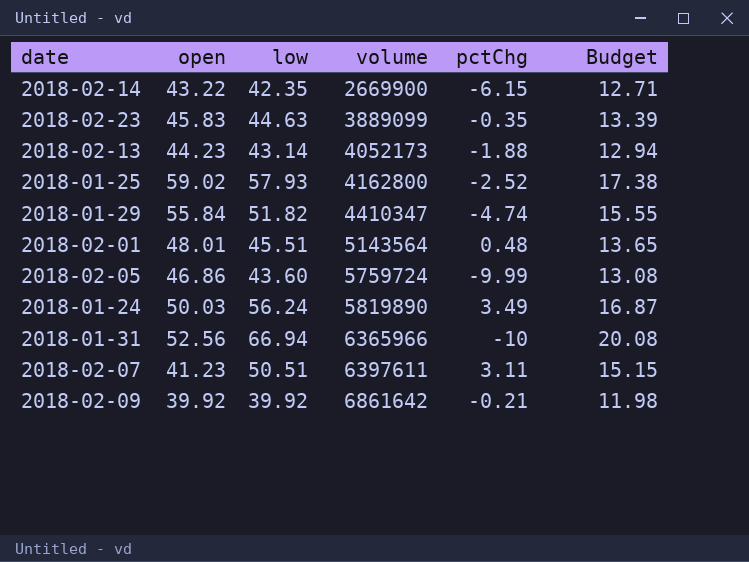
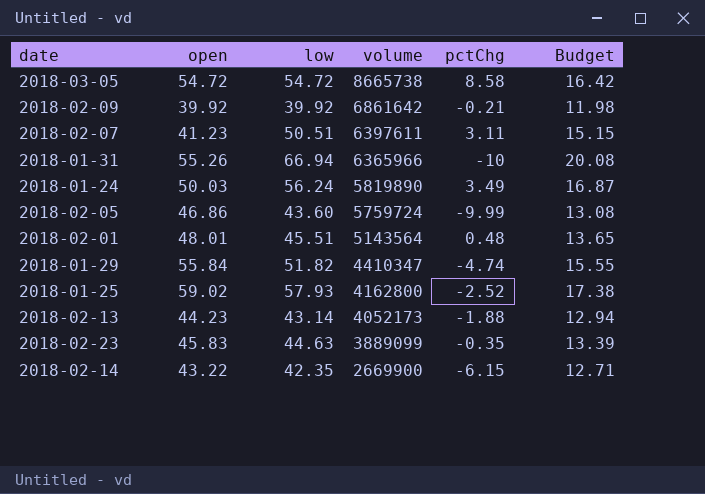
row order: volume ascending -> volume descending
row 2018-03-05: none -> 54.72 | 54.72 | 8665738 | 8.58 | 16.42
2018-01-31 | open: 52.56 -> 55.26

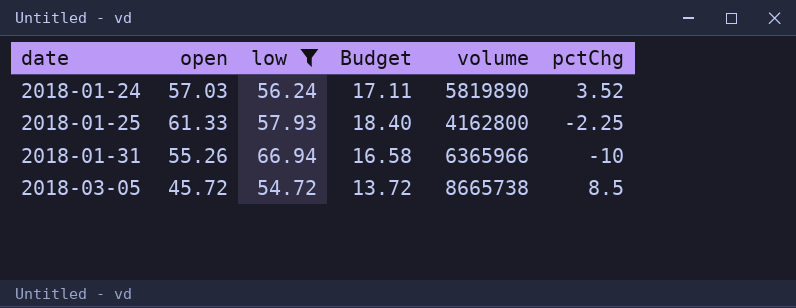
filter: none -> low >= 54.72
row order: volume descending -> date ascending
column Budget | formula: [low] * 0.3 -> [open] * 0.3
column Budget | position: 6 -> 4
2018-01-24 | open: 50.03 -> 57.03
2018-01-24 | pctChg: 3.49 -> 3.52
2018-01-25 | open: 59.02 -> 61.33
2018-01-25 | pctChg: -2.52 -> -2.25
2018-03-05 | open: 54.72 -> 45.72
2018-03-05 | pctChg: 8.58 -> 8.5

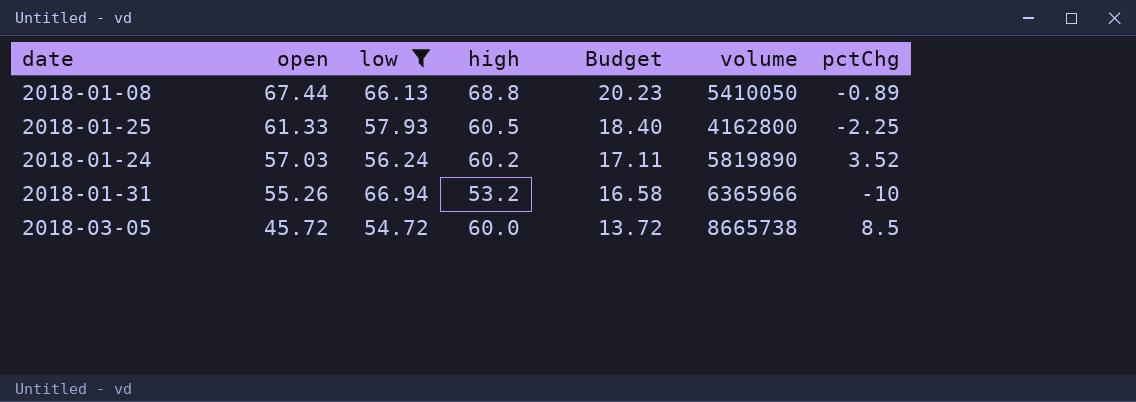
row order: date ascending -> open descending
column high | position: none -> 4
row 2018-01-08: none -> 67.44 | 66.13 | 68.8 | 20.23 | 5410050 | -0.89

